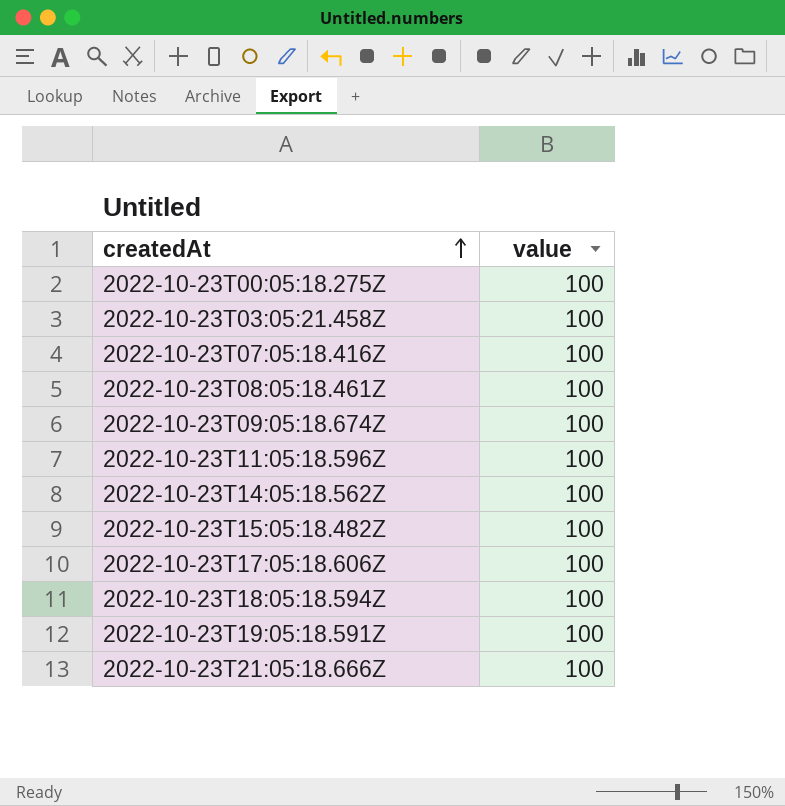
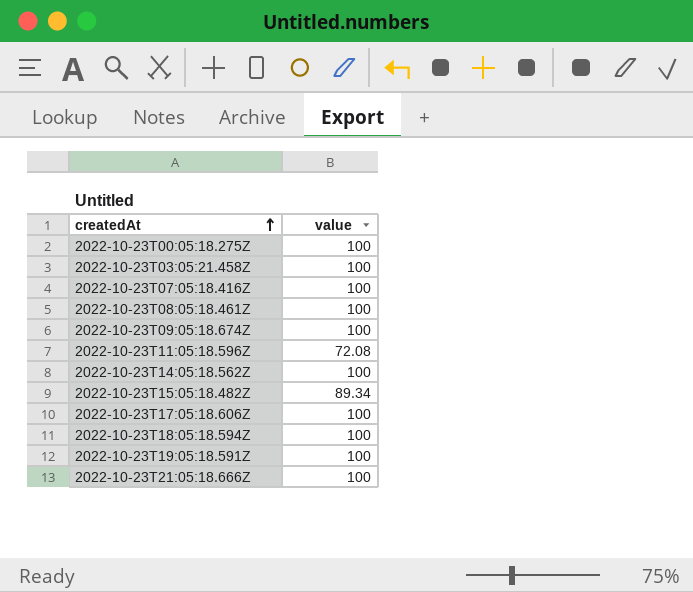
2022-10-23T11:05:18.596Z | value: 100 -> 72.08
2022-10-23T15:05:18.482Z | value: 100 -> 89.34

